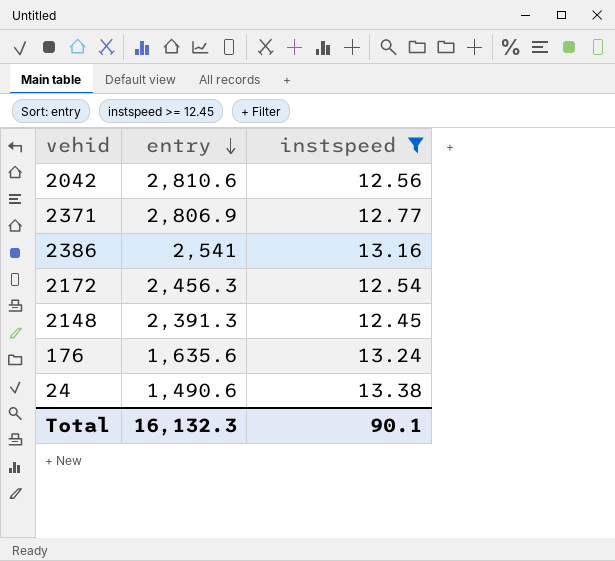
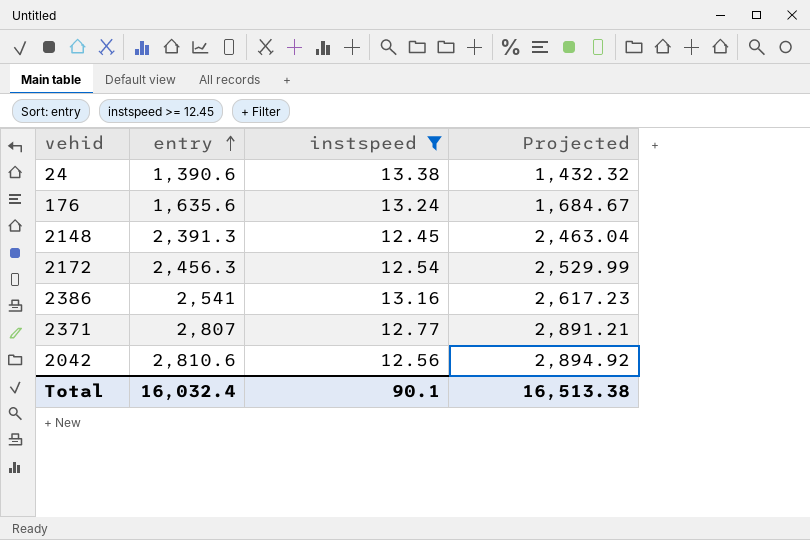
row order: entry descending -> entry ascending
column Projected | formula: none -> [entry] * 1.03
24 | entry: 1,490.6 -> 1,390.6
2371 | entry: 2,806.9 -> 2,807
Total | entry: 16,132.3 -> 16,032.4

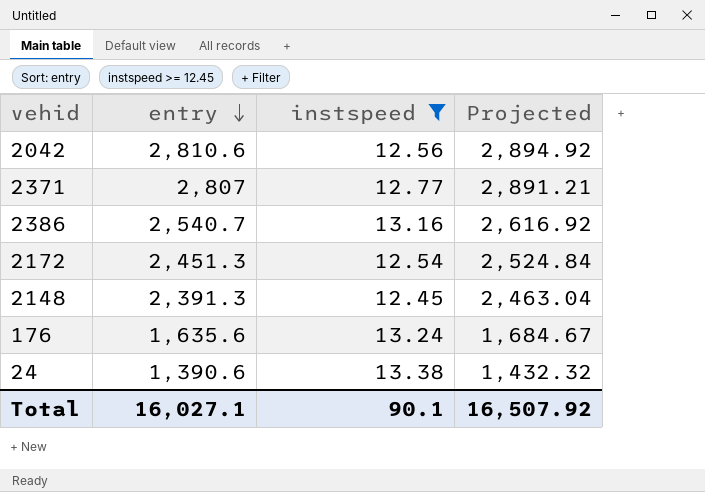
row order: entry ascending -> entry descending
2386 | entry: 2,541 -> 2,540.7
2386 | Projected: 2,617.23 -> 2,616.92
2172 | entry: 2,456.3 -> 2,451.3
2172 | Projected: 2,529.99 -> 2,524.84
Total | entry: 16,032.4 -> 16,027.1
Total | Projected: 16,513.38 -> 16,507.92

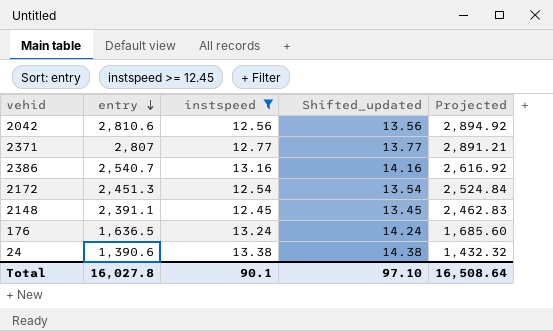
column Shifted_updated | formula: none -> [instspeed] + 1
2148 | entry: 2,391.3 -> 2,391.1
2148 | Projected: 2,463.04 -> 2,462.83
176 | entry: 1,635.6 -> 1,636.5
176 | Projected: 1,684.67 -> 1,685.60
Total | entry: 16,027.1 -> 16,027.8
Total | Projected: 16,507.92 -> 16,508.64

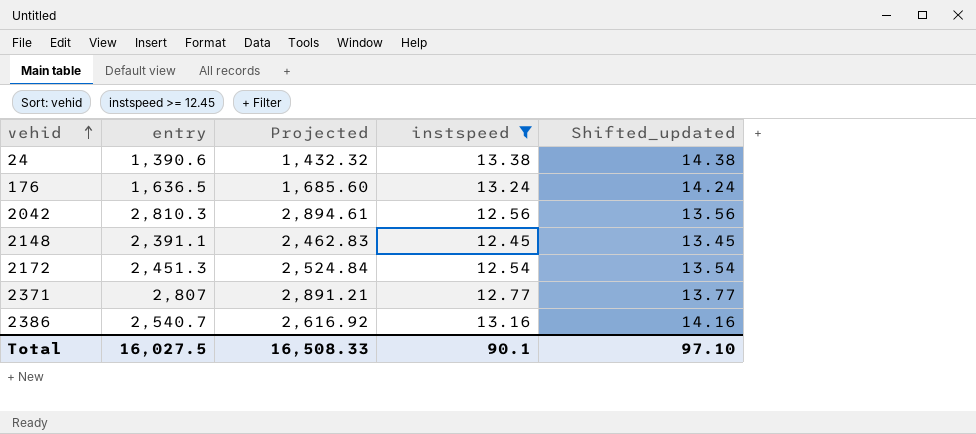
row order: entry descending -> vehid ascending
column Projected | position: 5 -> 3
2042 | entry: 2,810.6 -> 2,810.3
2042 | Projected: 2,894.92 -> 2,894.61
Total | entry: 16,027.8 -> 16,027.5
Total | Projected: 16,508.64 -> 16,508.33

